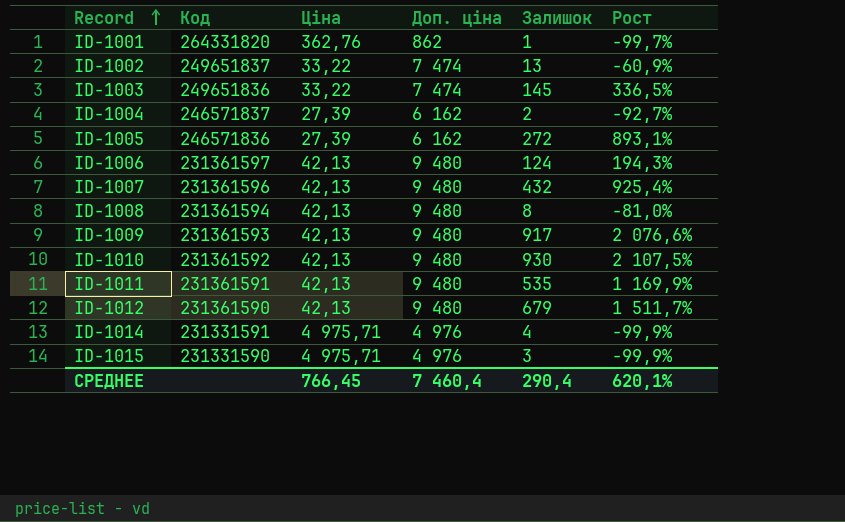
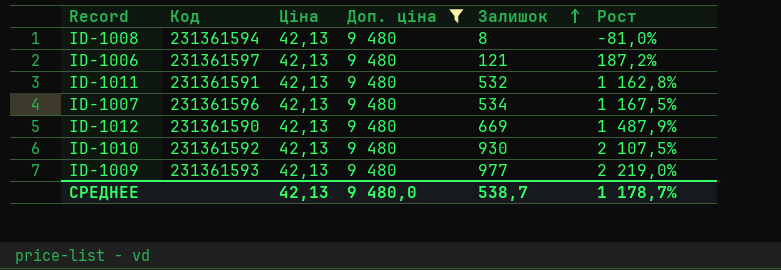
filter: none -> Доп. ціна = 9 480
row order: Record ascending -> Залишок ascending
ID-1006 | Залишок: 124 -> 121
ID-1006 | Рост: 194,3% -> 187,2%
ID-1011 | Залишок: 535 -> 532
ID-1011 | Рост: 1 169,9% -> 1 162,8%
ID-1007 | Залишок: 432 -> 534
ID-1007 | Рост: 925,4% -> 1 167,5%
ID-1012 | Залишок: 679 -> 669
ID-1012 | Рост: 1 511,7% -> 1 487,9%
ID-1009 | Залишок: 917 -> 977
ID-1009 | Рост: 2 076,6% -> 2 219,0%
СРЕДНЕЕ | Ціна: 766,45 -> 42,13
СРЕДНЕЕ | Доп. ціна: 7 460,4 -> 9 480,0
СРЕДНЕЕ | Залишок: 290,4 -> 538,7
СРЕДНЕЕ | Рост: 620,1% -> 1 178,7%

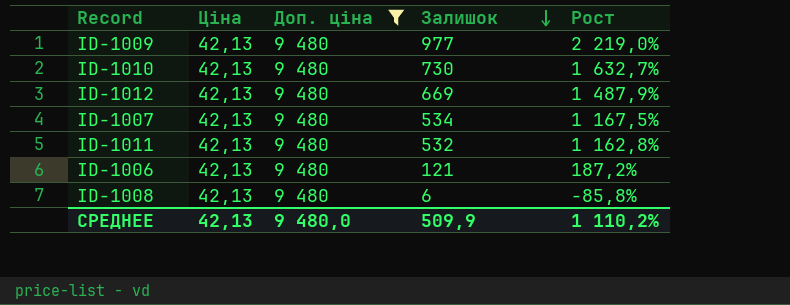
row order: Залишок ascending -> Залишок descending
column Код | position: 2 -> none
ID-1010 | Залишок: 930 -> 730
ID-1010 | Рост: 2 107,5% -> 1 632,7%
ID-1008 | Залишок: 8 -> 6
ID-1008 | Рост: -81,0% -> -85,8%
СРЕДНЕЕ | Залишок: 538,7 -> 509,9
СРЕДНЕЕ | Рост: 1 178,7% -> 1 110,2%

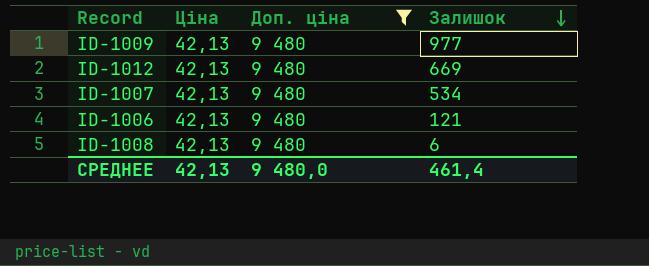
column Рост | formula: ([Залишок] - [Ціна]) / [Ціна] -> none
row ID-1010: 42,13 | 9 480 | 730 | 1 632,7% -> none
row ID-1011: 42,13 | 9 480 | 532 | 1 162,8% -> none
СРЕДНЕЕ | Залишок: 509,9 -> 461,4

